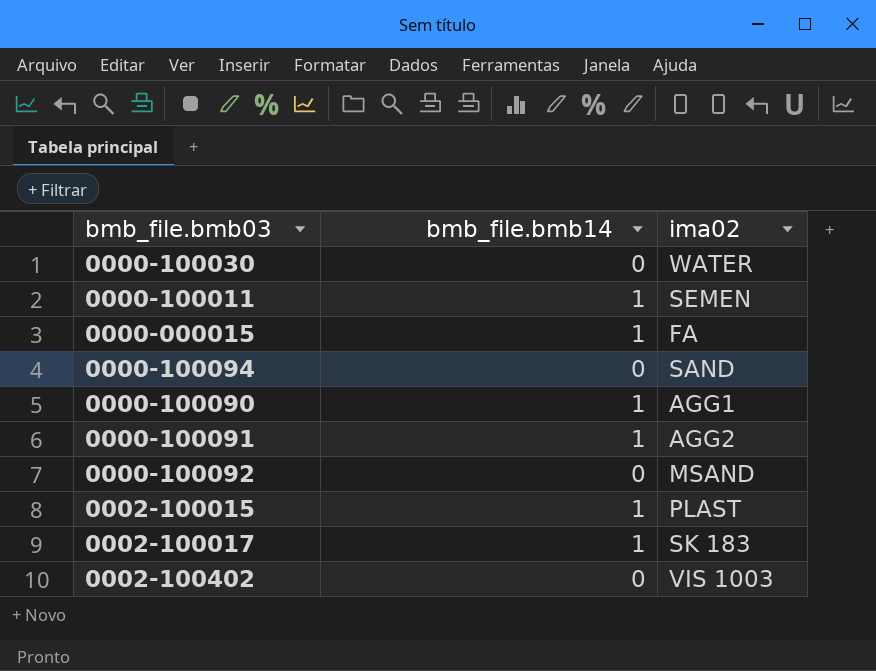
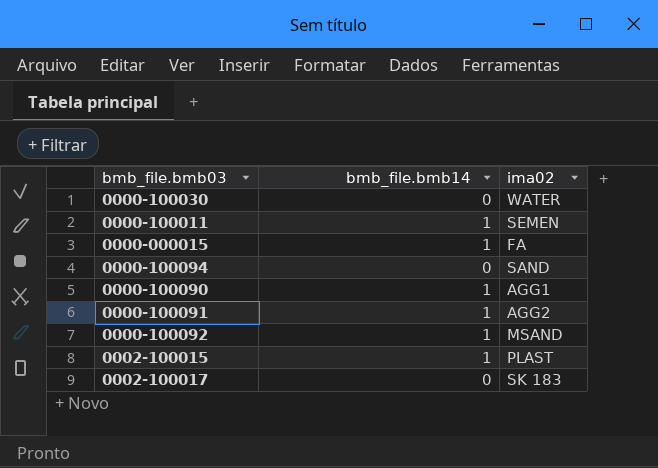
row 0002-100402: 0 | VIS 1003 -> none
0000-100092 | bmb_file.bmb14: 0 -> 1
0002-100017 | bmb_file.bmb14: 1 -> 0

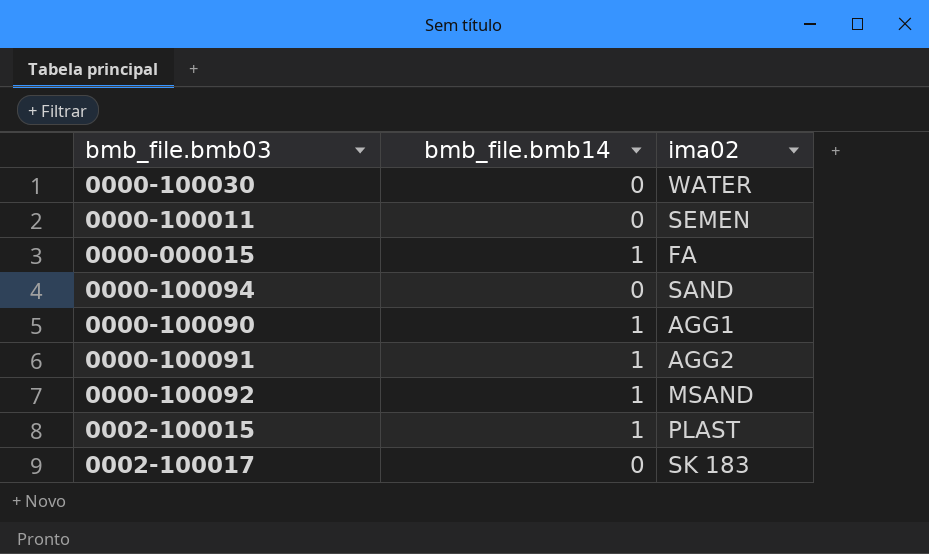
0000-100011 | bmb_file.bmb14: 1 -> 0

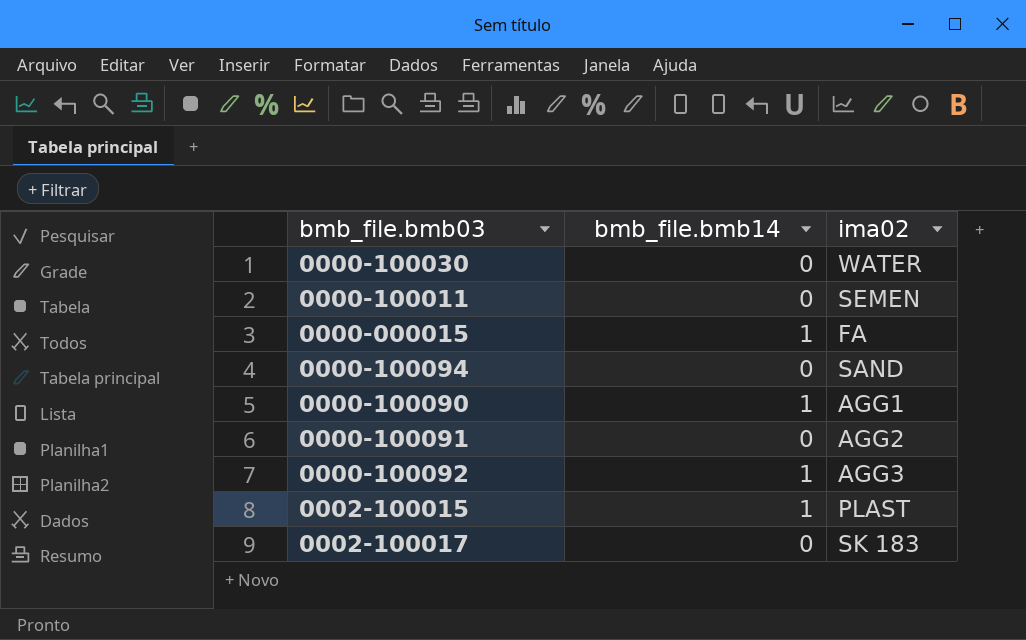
0000-100091 | bmb_file.bmb14: 1 -> 0
0000-100092 | ima02: MSAND -> AGG3

